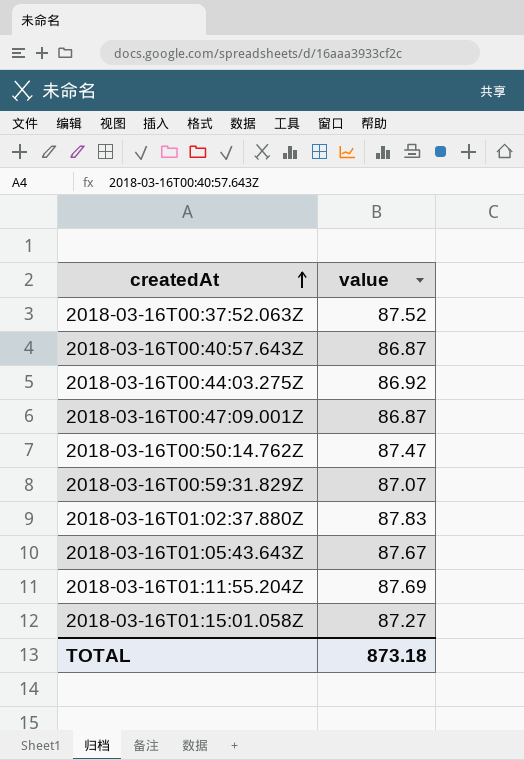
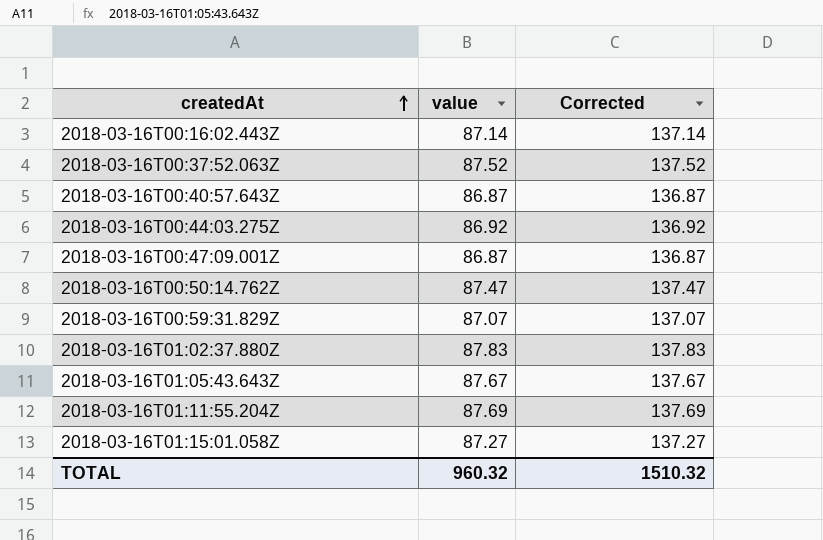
column Corrected | formula: none -> [value] + 50
row 2018-03-16T00:16:02.443Z: none -> 87.14 | 137.14
TOTAL | value: 873.18 -> 960.32

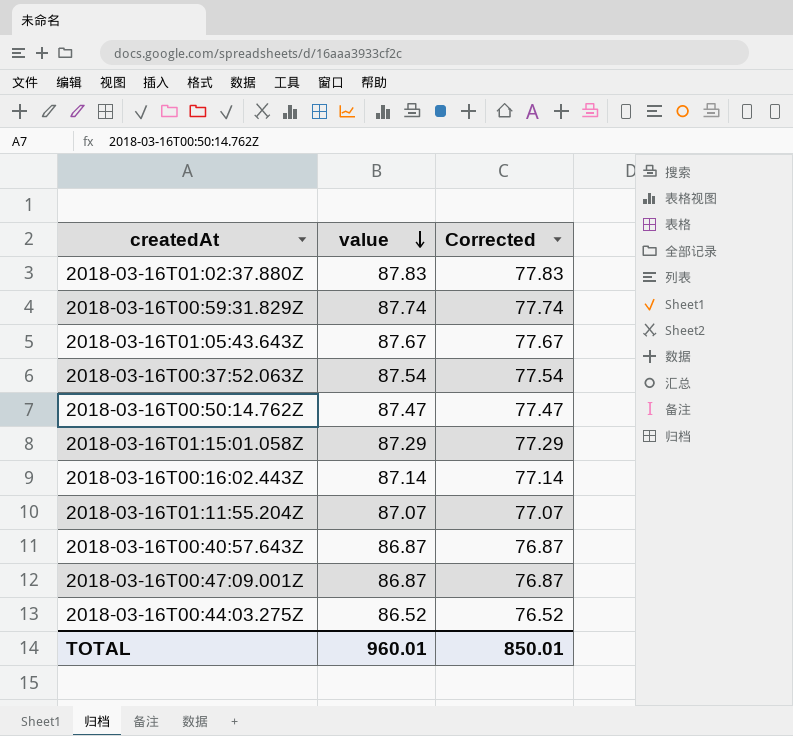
row order: createdAt ascending -> value descending
column Corrected | formula: [value] + 50 -> [value] - 10
2018-03-16T00:59:31.829Z | value: 87.07 -> 87.74
2018-03-16T00:37:52.063Z | value: 87.52 -> 87.54
2018-03-16T01:15:01.058Z | value: 87.27 -> 87.29
2018-03-16T01:11:55.204Z | value: 87.69 -> 87.07
2018-03-16T00:44:03.275Z | value: 86.92 -> 86.52
TOTAL | value: 960.32 -> 960.01
TOTAL | Corrected: 1510.32 -> 850.01

